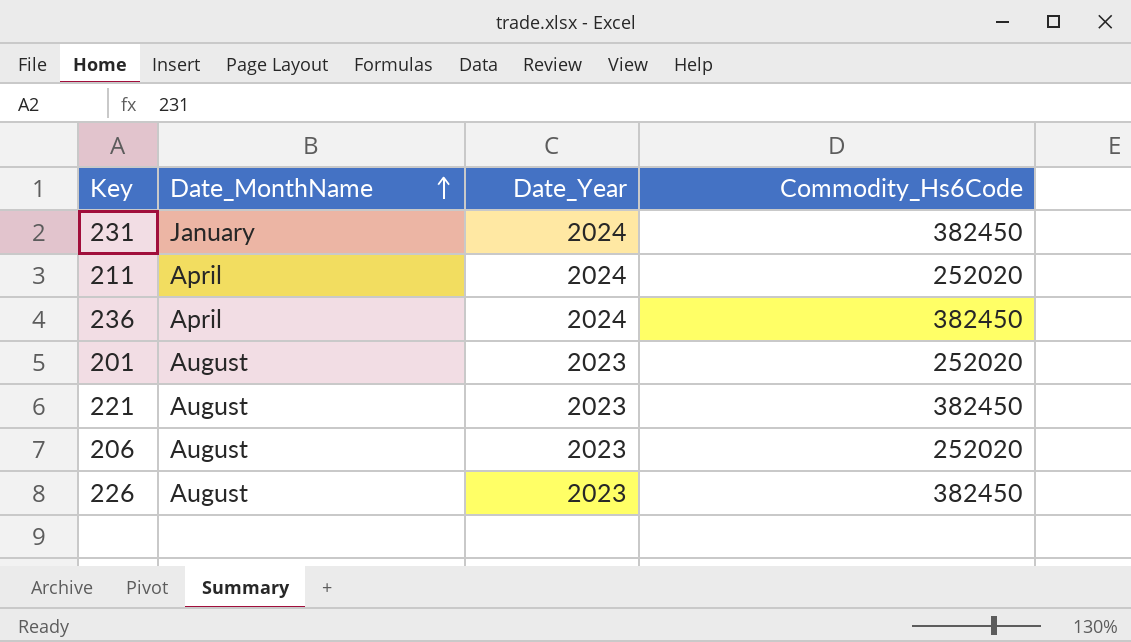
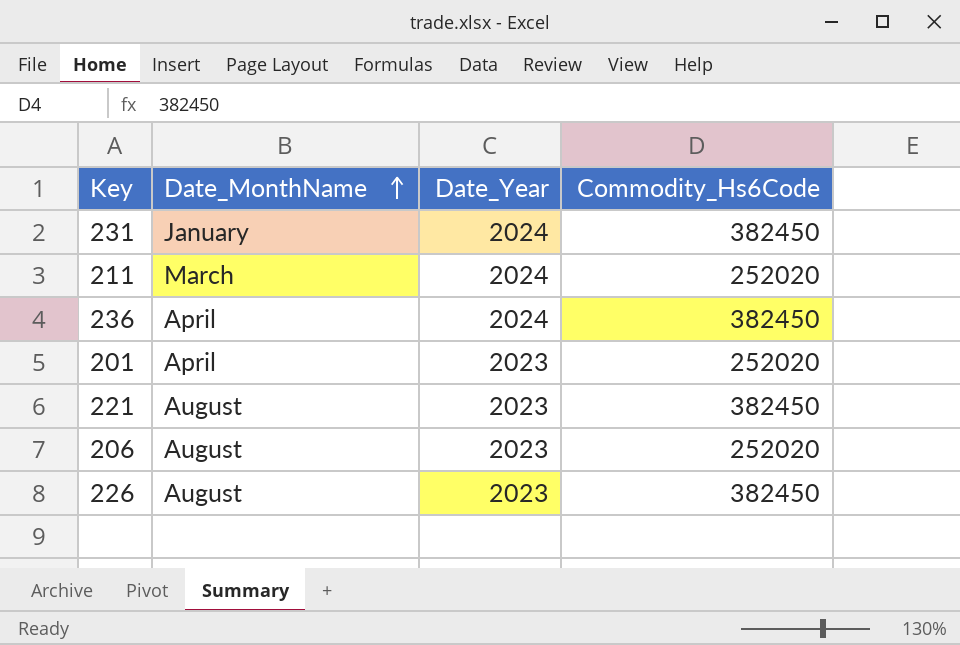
211 | Date_MonthName: April -> March
201 | Date_MonthName: August -> April

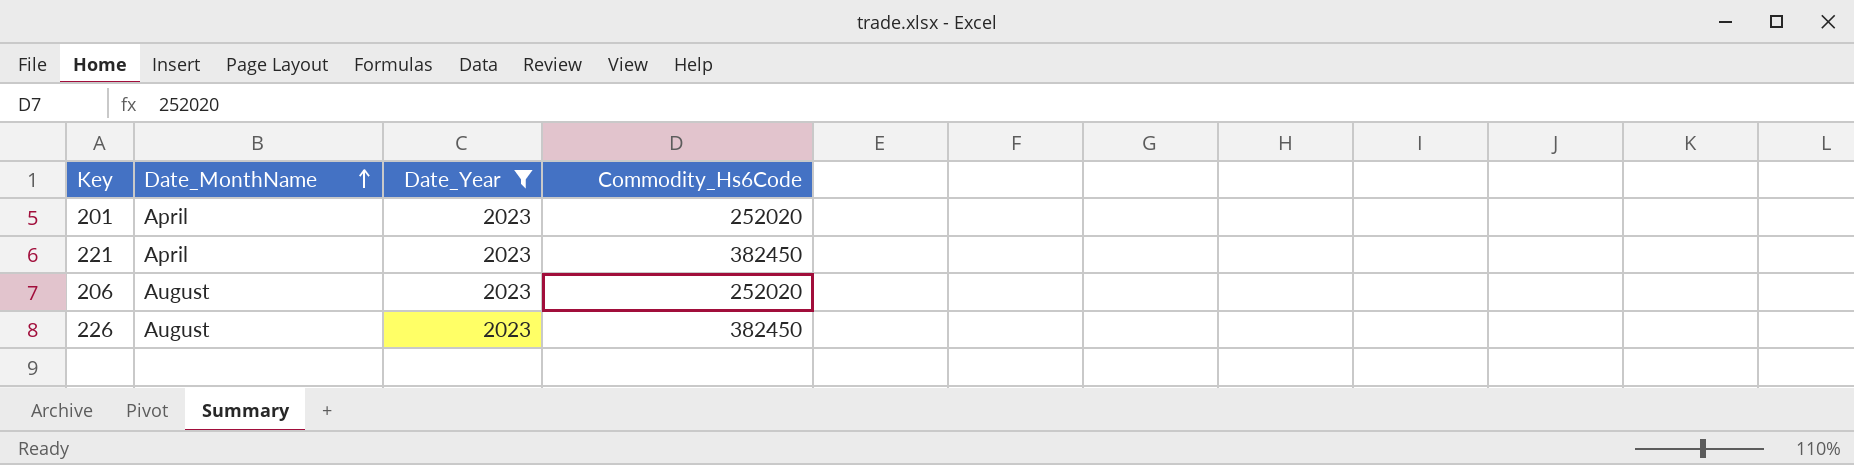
filter: none -> Date_Year = 2023
221 | Date_MonthName: August -> April

